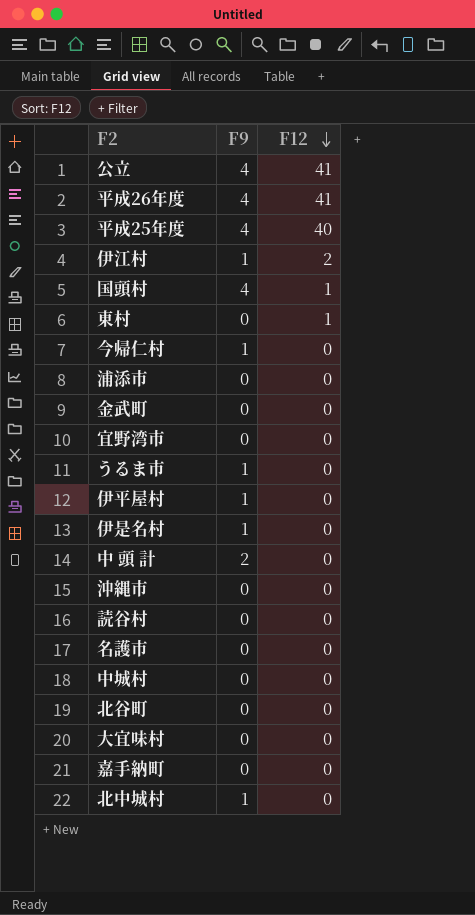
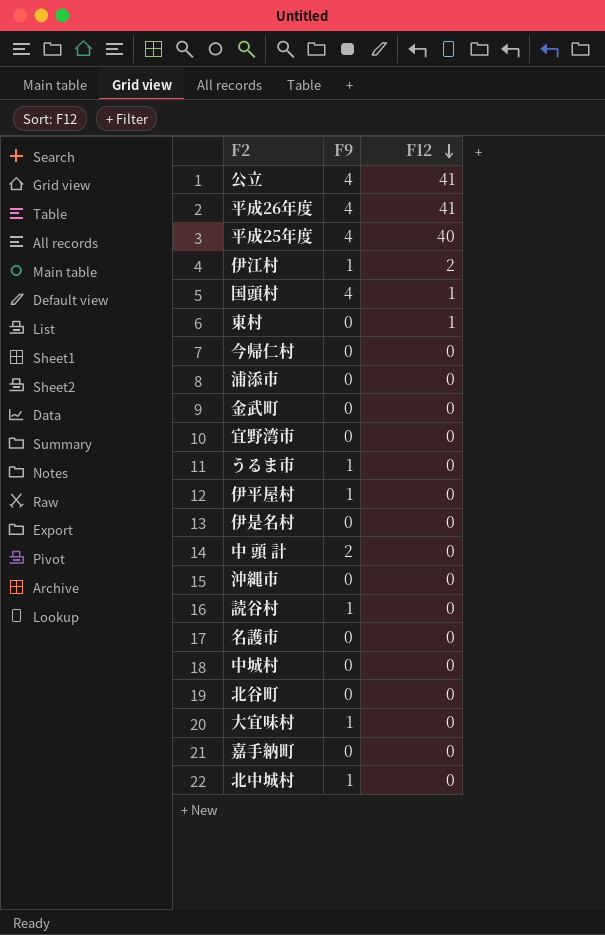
今帰仁村 | F9: 1 -> 0
伊是名村 | F9: 1 -> 0
読谷村 | F9: 0 -> 1
大宜味村 | F9: 0 -> 1

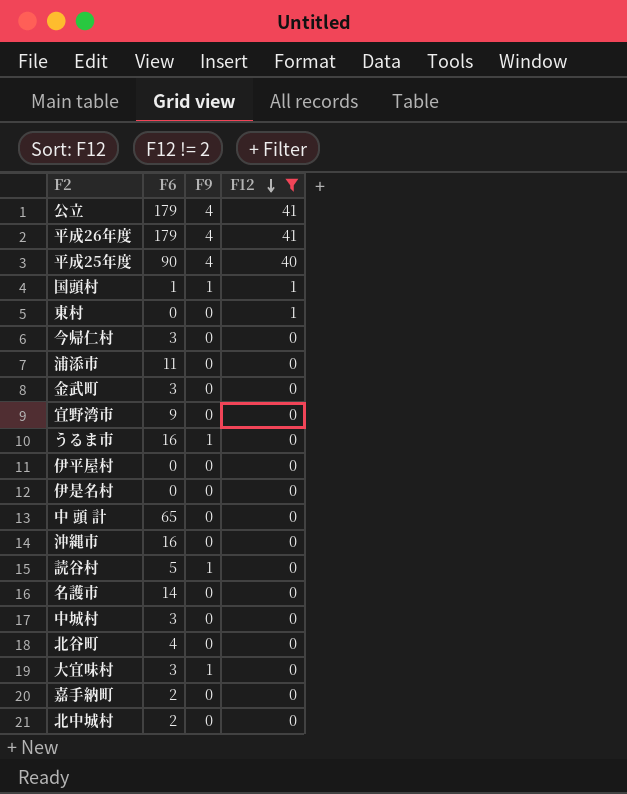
filter: none -> F12 != 2
column F6 | position: none -> 2
国頭村 | F9: 4 -> 1
伊平屋村 | F9: 1 -> 0
中 頭 計 | F9: 2 -> 0
北中城村 | F9: 1 -> 0

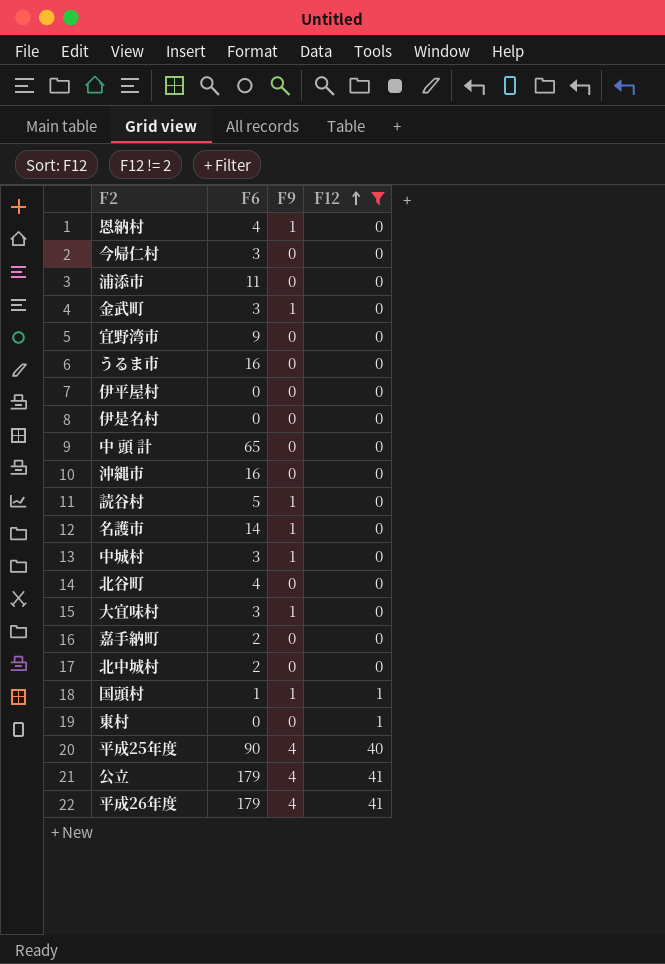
row order: F12 descending -> F12 ascending
row 恩納村: none -> 4 | 1 | 0
金武町 | F9: 0 -> 1
うるま市 | F9: 1 -> 0
名護市 | F9: 0 -> 1
中城村 | F9: 0 -> 1

